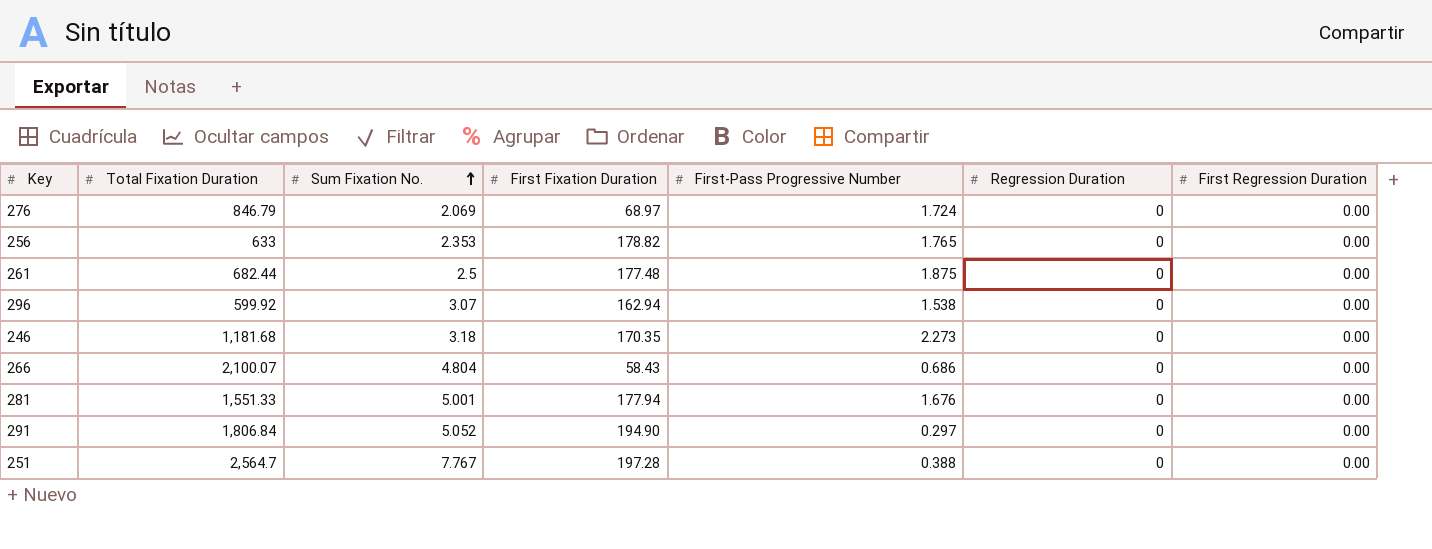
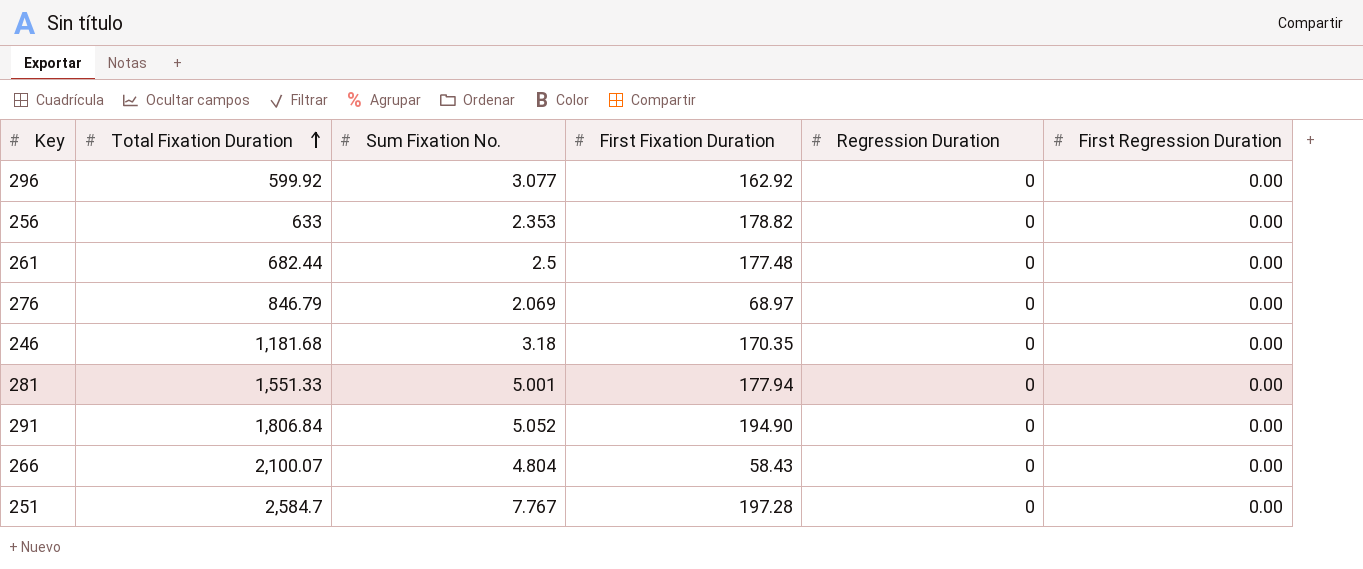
row order: Sum Fixation No. ascending -> Total Fixation Duration ascending
column First-Pass Progressive Number | position: 5 -> none
296 | Sum Fixation No.: 3.07 -> 3.077
296 | First Fixation Duration: 162.94 -> 162.92
251 | Total Fixation Duration: 2,564.7 -> 2,584.7

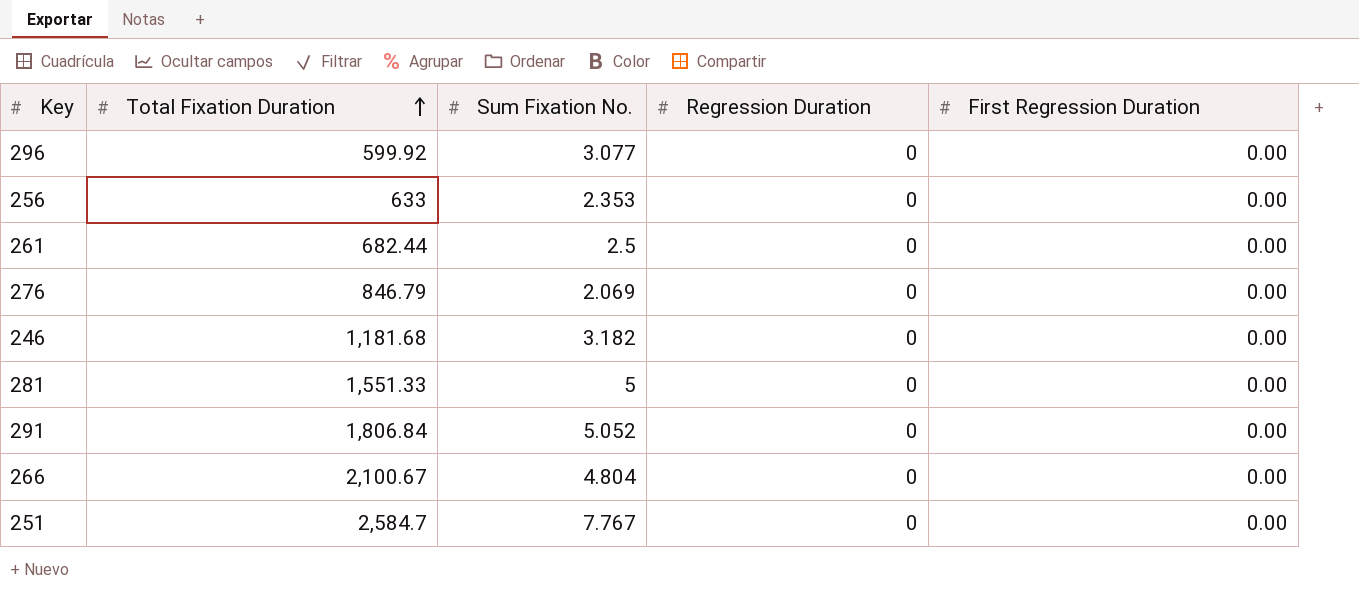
column First Fixation Duration | position: 4 -> none
246 | Sum Fixation No.: 3.18 -> 3.182
281 | Sum Fixation No.: 5.001 -> 5
266 | Total Fixation Duration: 2,100.07 -> 2,100.67

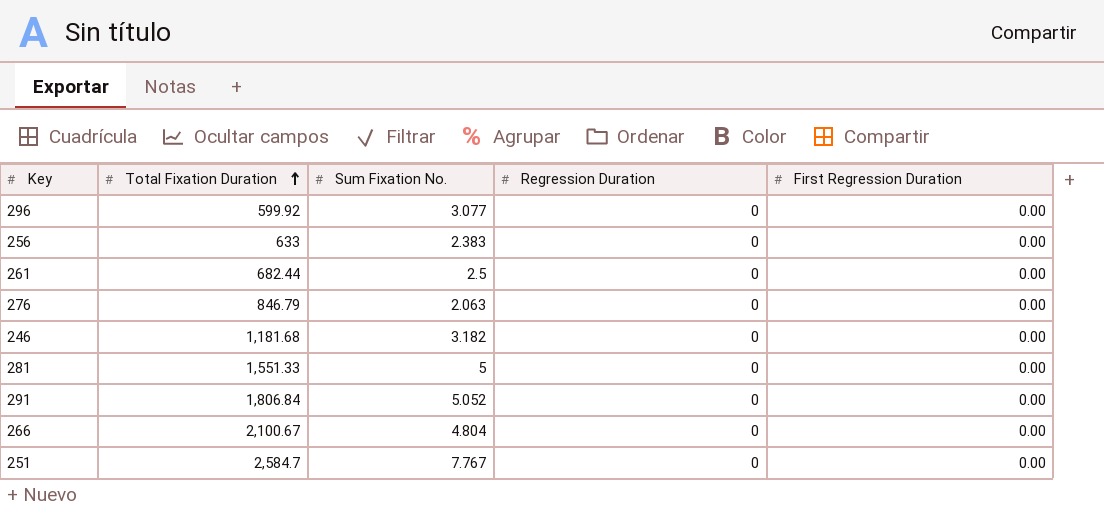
256 | Sum Fixation No.: 2.353 -> 2.383
276 | Sum Fixation No.: 2.069 -> 2.063

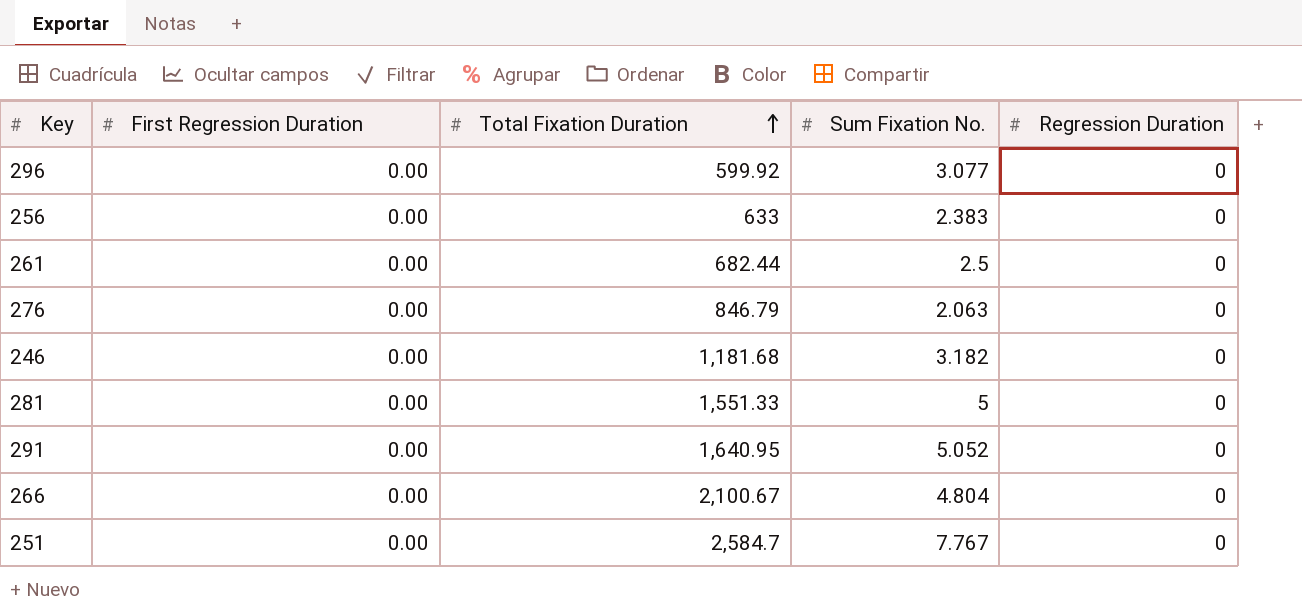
column First Regression Duration | position: 5 -> 2
291 | Total Fixation Duration: 1,806.84 -> 1,640.95

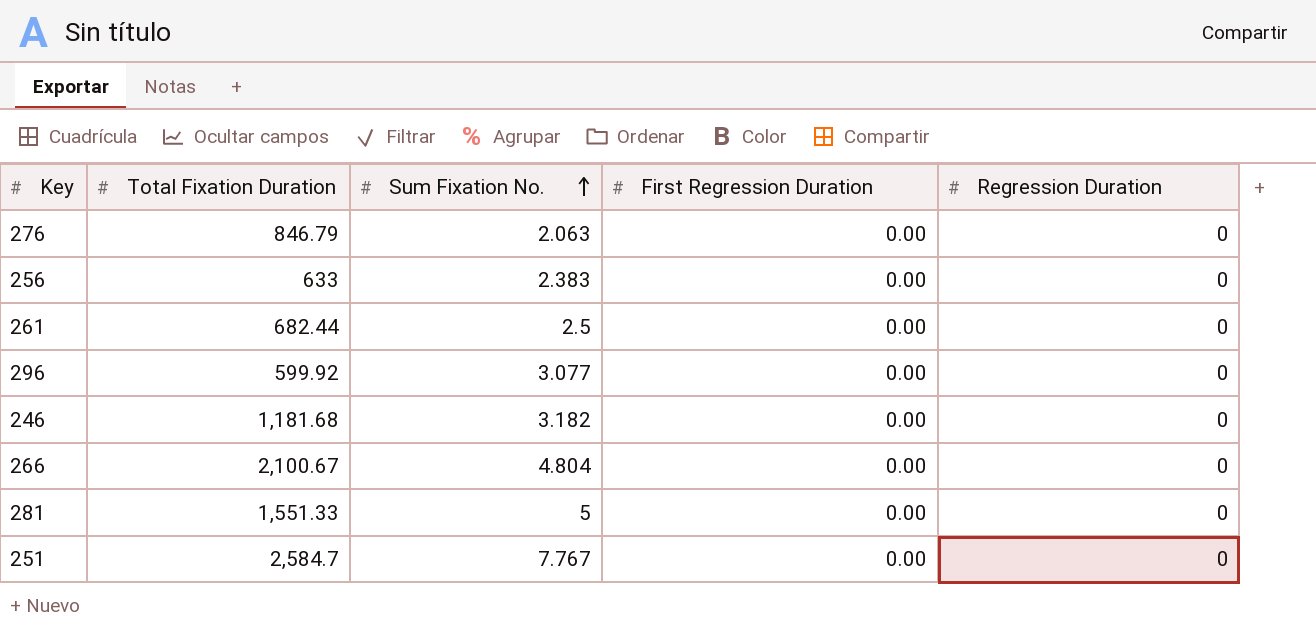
row order: Total Fixation Duration ascending -> Sum Fixation No. ascending
column First Regression Duration | position: 2 -> 4
row 291: 0.00 | 1,640.95 | 5.052 | 0 -> none

